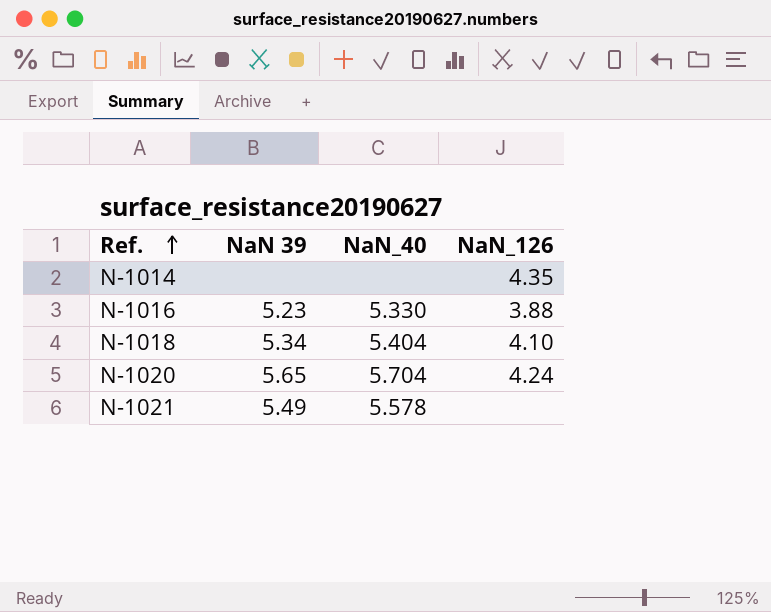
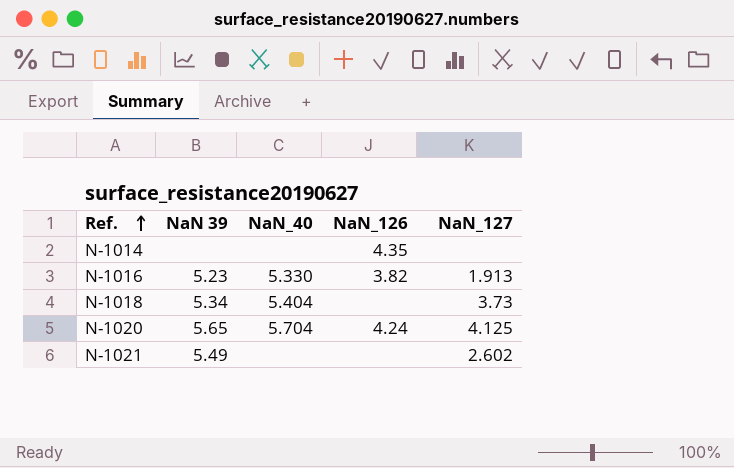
column NaN_127 | position: none -> 5
N-1016 | NaN_126: 3.88 -> 3.82
N-1018 | NaN_126: 4.10 -> none
N-1021 | NaN_40: 5.578 -> none

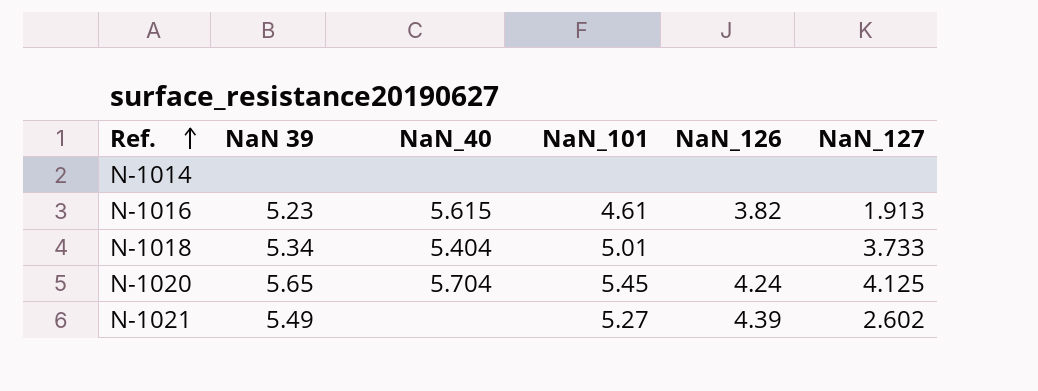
column NaN_101 | position: none -> 4
N-1014 | NaN_126: 4.35 -> none
N-1016 | NaN_40: 5.330 -> 5.615
N-1018 | NaN_127: 3.73 -> 3.733
N-1021 | NaN_126: none -> 4.39

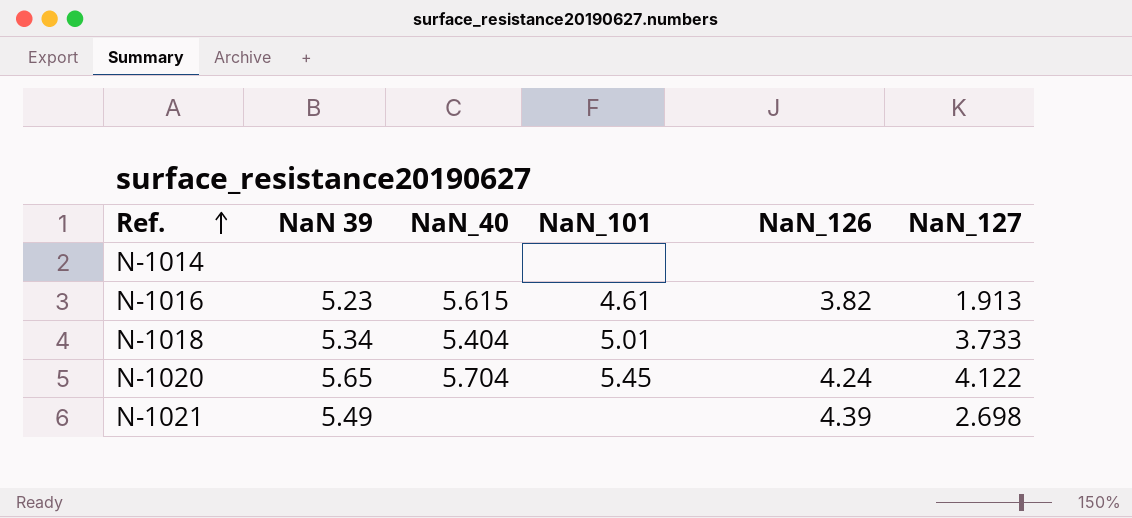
N-1020 | NaN_127: 4.125 -> 4.122
N-1021 | NaN_101: 5.27 -> none
N-1021 | NaN_127: 2.602 -> 2.698

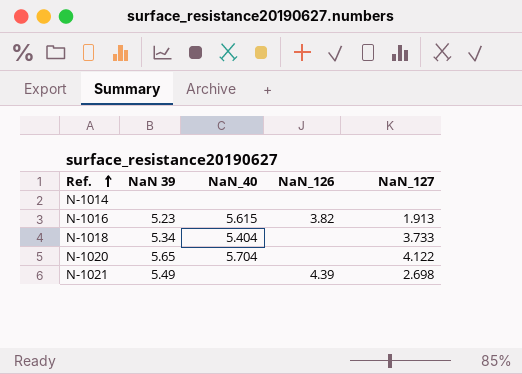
column NaN_101 | position: 4 -> none
N-1020 | NaN_126: 4.24 -> none

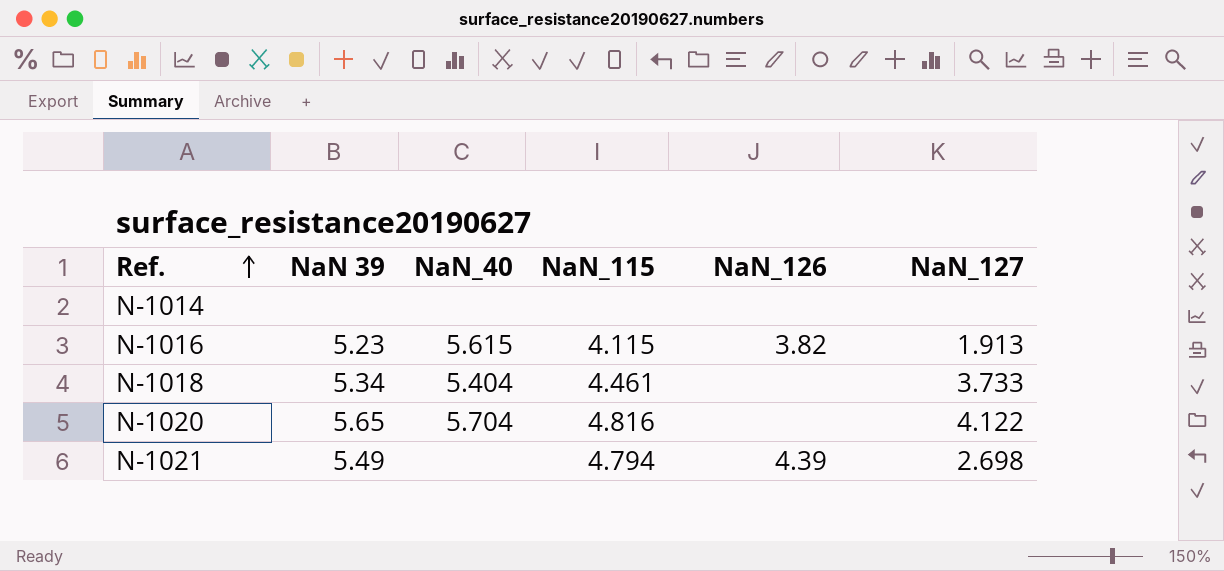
column NaN_115 | position: none -> 4

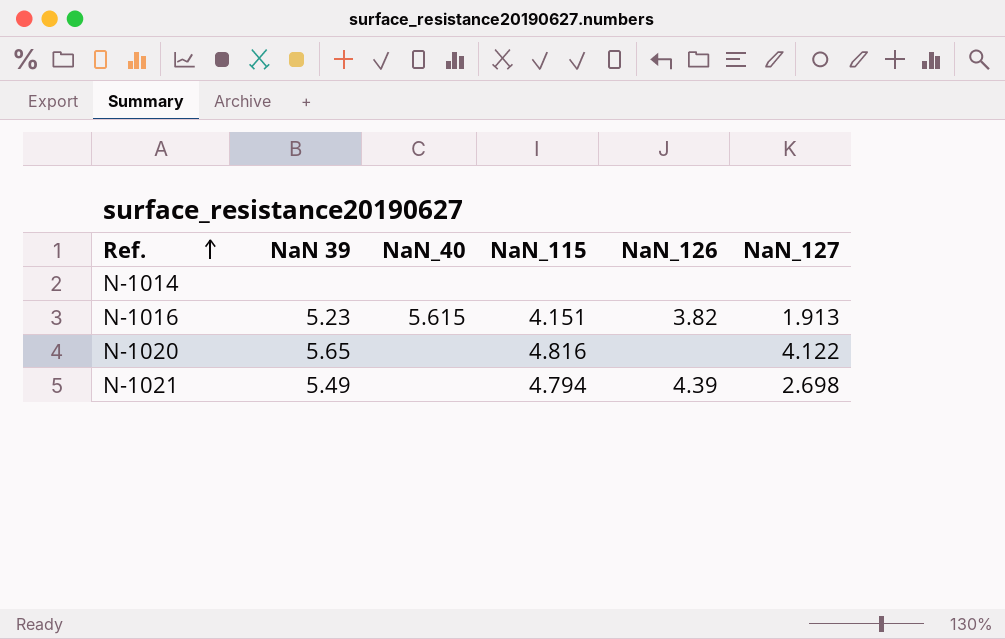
row N-1018: 5.34 | 5.404 | 4.461 | none | 3.733 -> none
N-1016 | NaN_115: 4.115 -> 4.151
N-1020 | NaN_40: 5.704 -> none

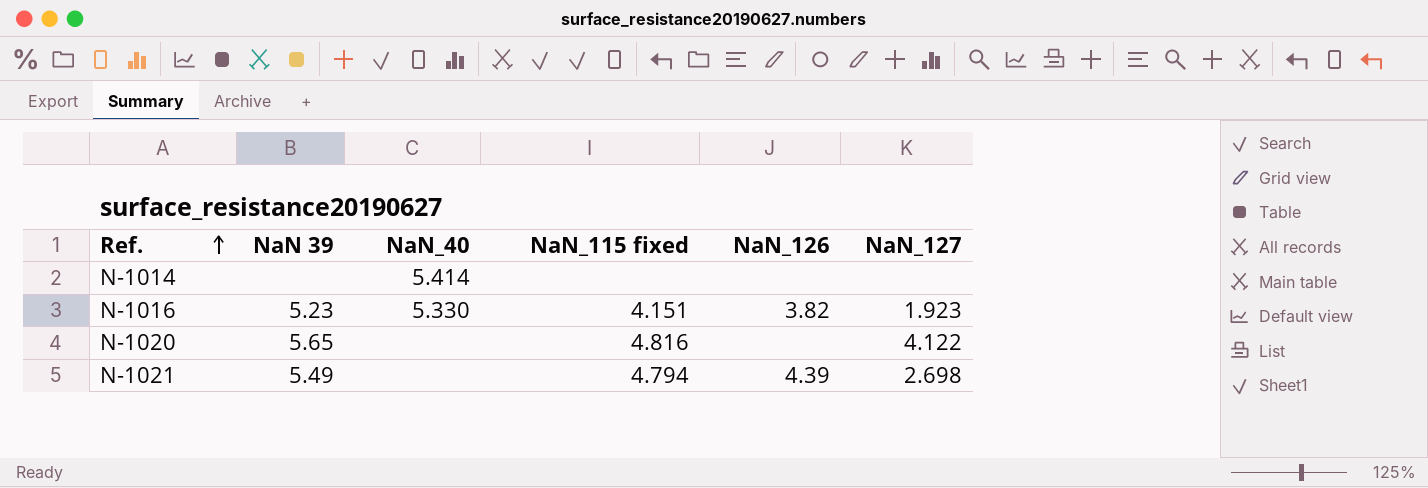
column name: NaN_115 -> NaN_115 fixed
N-1014 | NaN_40: none -> 5.414
N-1016 | NaN_40: 5.615 -> 5.330
N-1016 | NaN_127: 1.913 -> 1.923

